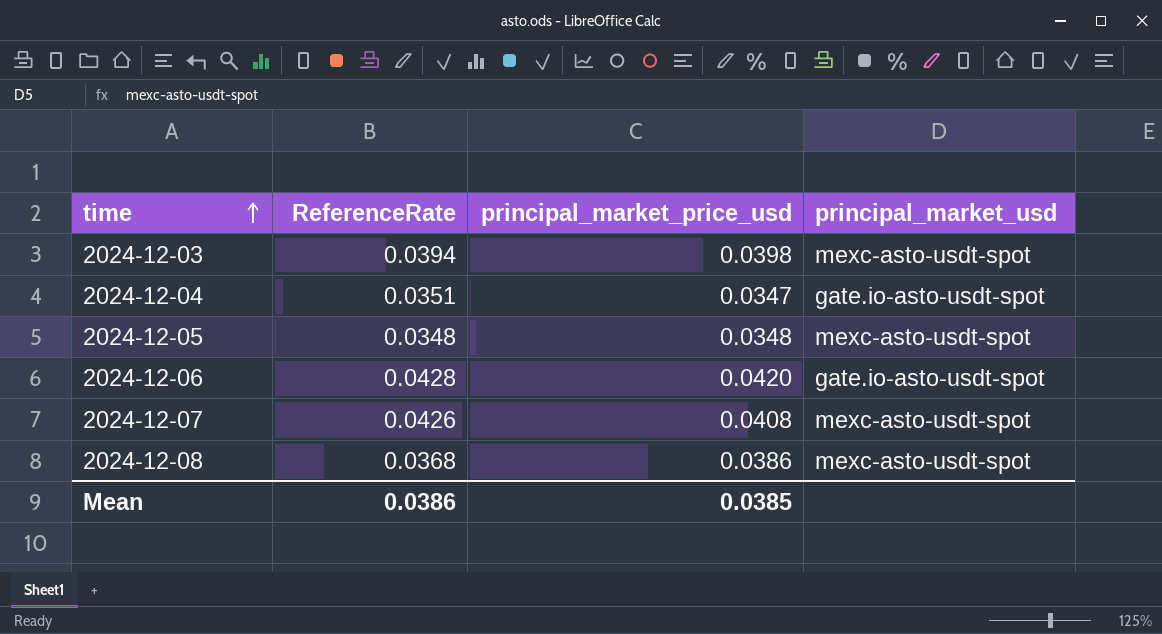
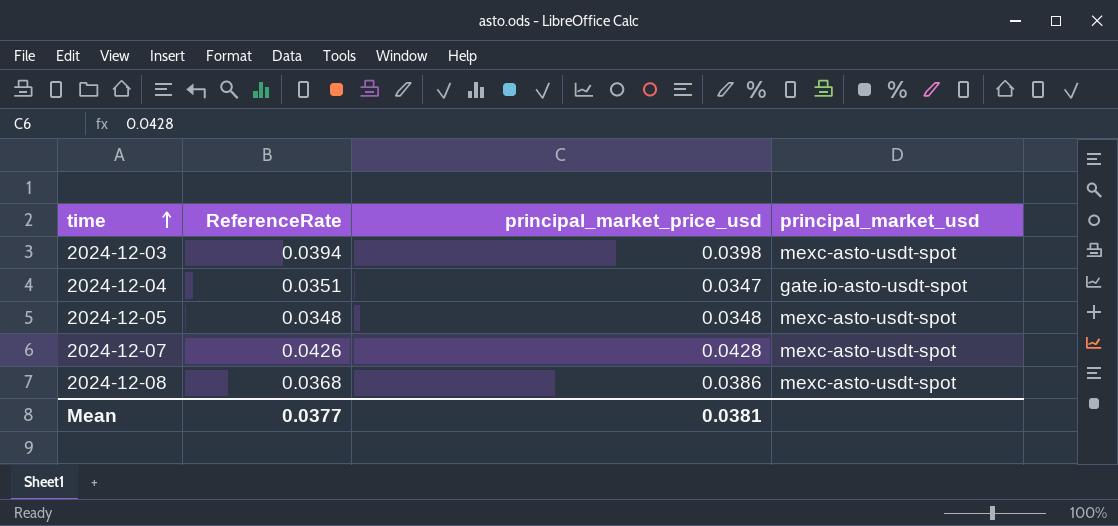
row 2024-12-06: 0.0428 | 0.0420 | gate.io-asto-usdt-spot -> none
2024-12-07 | principal_market_price_usd: 0.0408 -> 0.0428
Mean | ReferenceRate: 0.0386 -> 0.0377
Mean | principal_market_price_usd: 0.0385 -> 0.0381

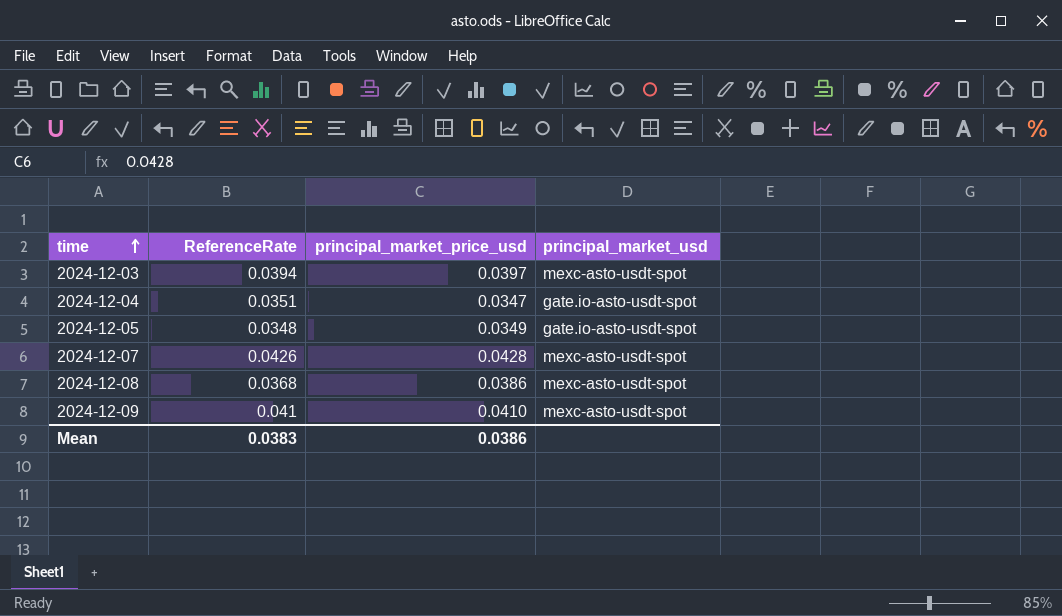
2024-12-03 | principal_market_price_usd: 0.0398 -> 0.0397
2024-12-05 | principal_market_price_usd: 0.0348 -> 0.0349
2024-12-05 | principal_market_usd: mexc-asto-usdt-spot -> gate.io-asto-usdt-spot
row 2024-12-09: none -> 0.041 | 0.0410 | mexc-asto-usdt-spot
Mean | ReferenceRate: 0.0377 -> 0.0383
Mean | principal_market_price_usd: 0.0381 -> 0.0386

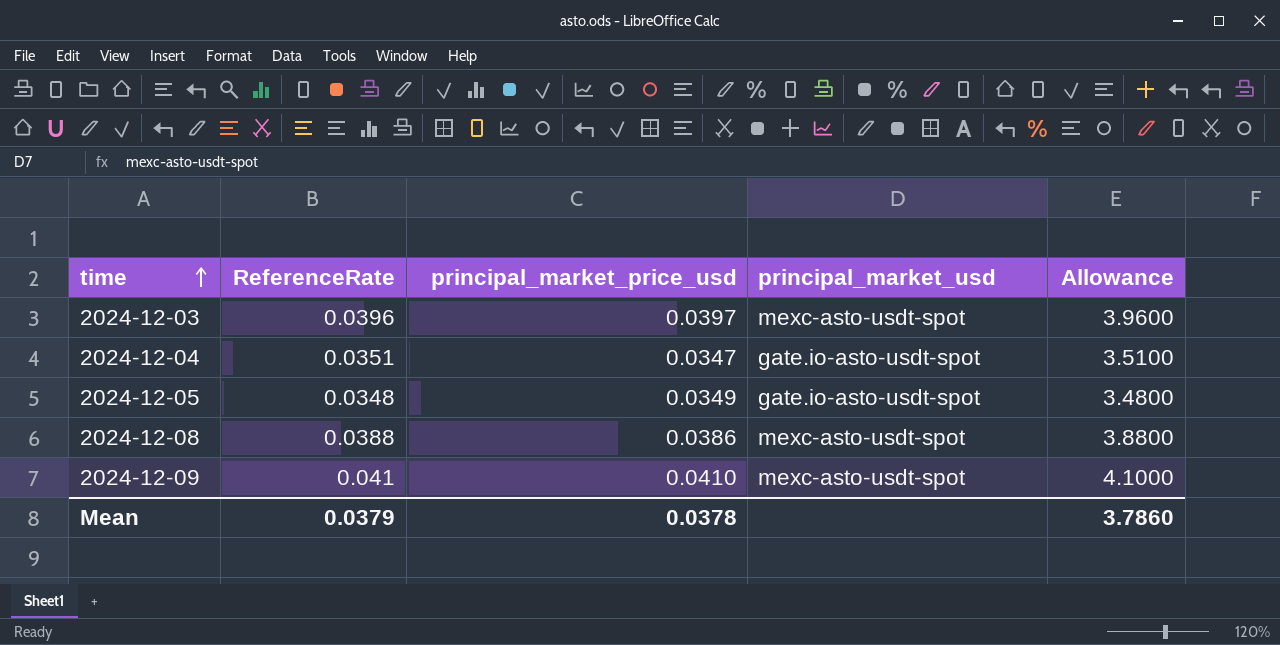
column Allowance | formula: none -> [ReferenceRate] * 100
row 2024-12-07: 0.0426 | 0.0428 | mexc-asto-usdt-spot -> none
2024-12-03 | ReferenceRate: 0.0394 -> 0.0396
2024-12-08 | ReferenceRate: 0.0368 -> 0.0388
Mean | ReferenceRate: 0.0383 -> 0.0379
Mean | principal_market_price_usd: 0.0386 -> 0.0378

